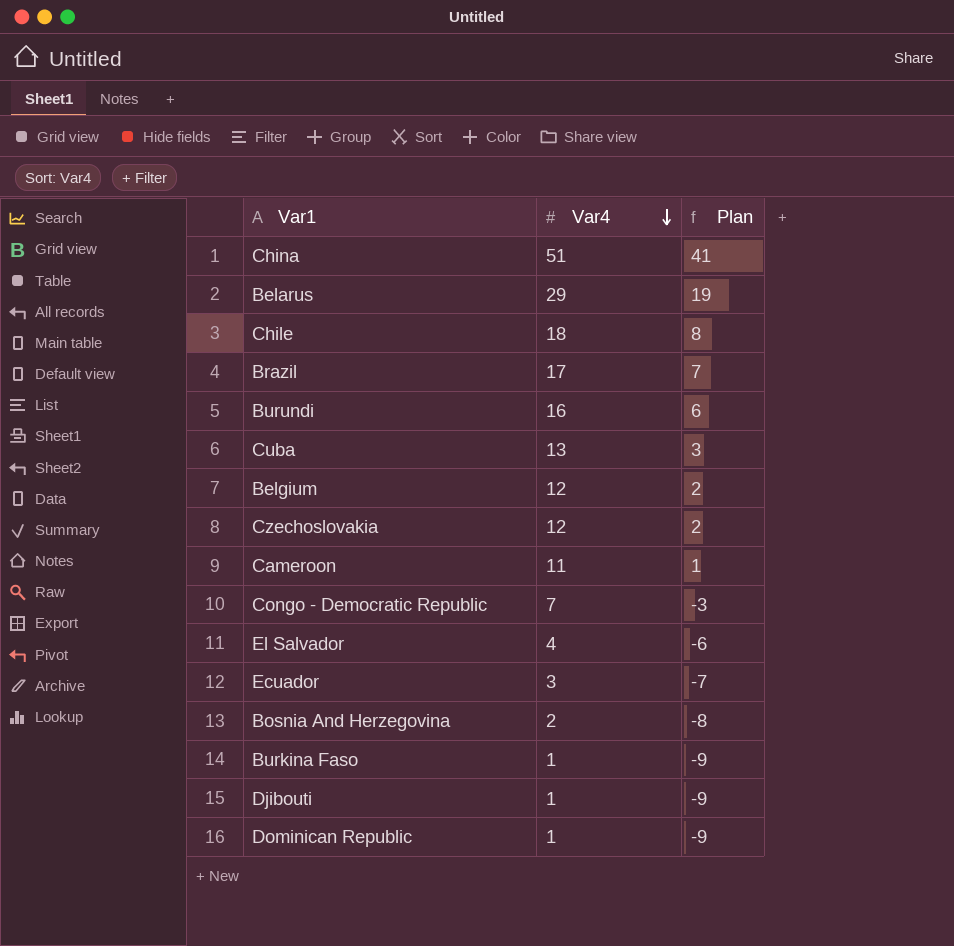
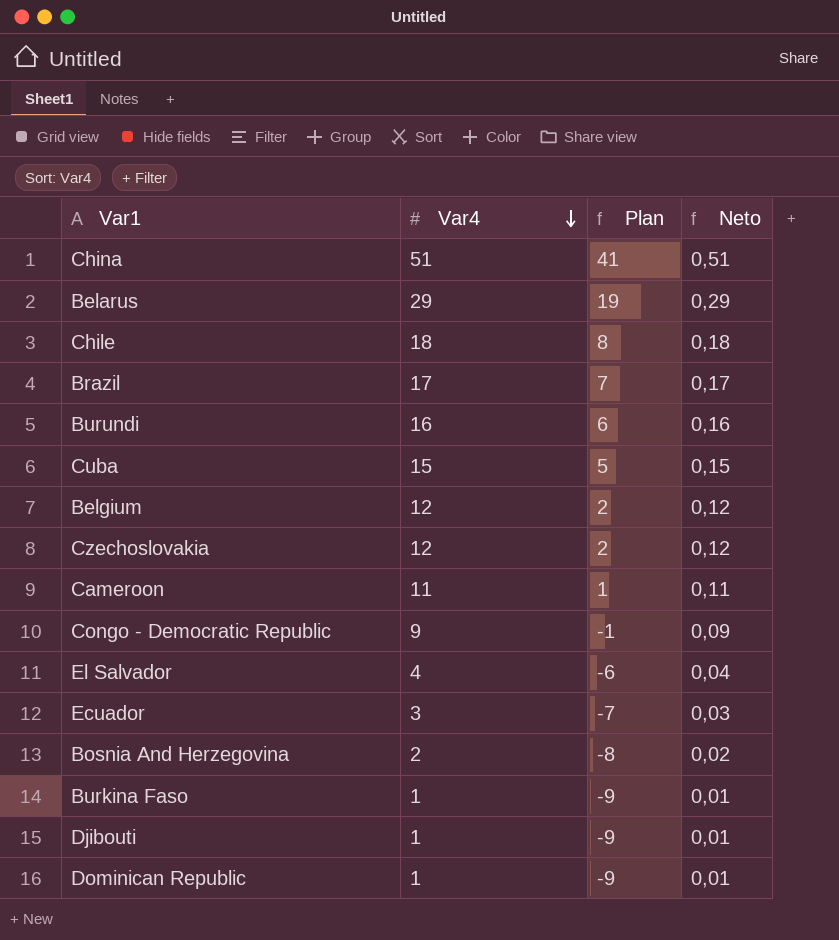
column Neto | formula: none -> [Var4] * 0,01
Cuba | Var4: 13 -> 15
Cuba | Plan: 3 -> 5
Congo - Democratic Republic | Var4: 7 -> 9
Congo - Democratic Republic | Plan: -3 -> -1

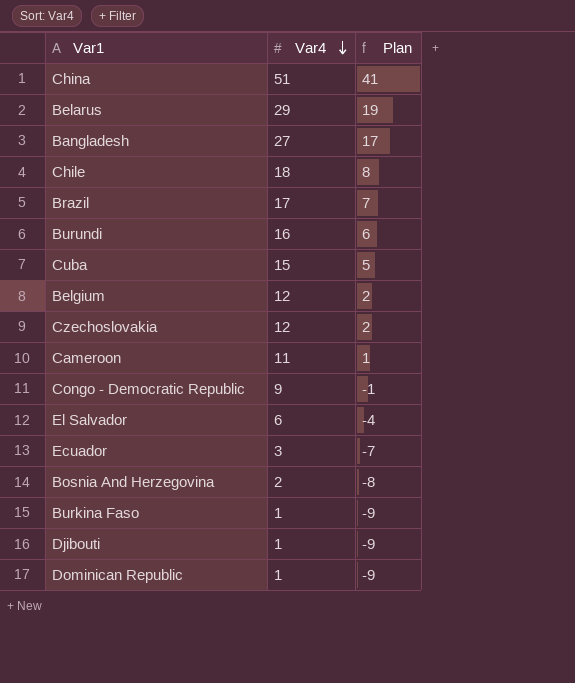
column Neto | formula: [Var4] * 0,01 -> none
row Bangladesh: none -> 27 | 17
El Salvador | Var4: 4 -> 6
El Salvador | Plan: -6 -> -4

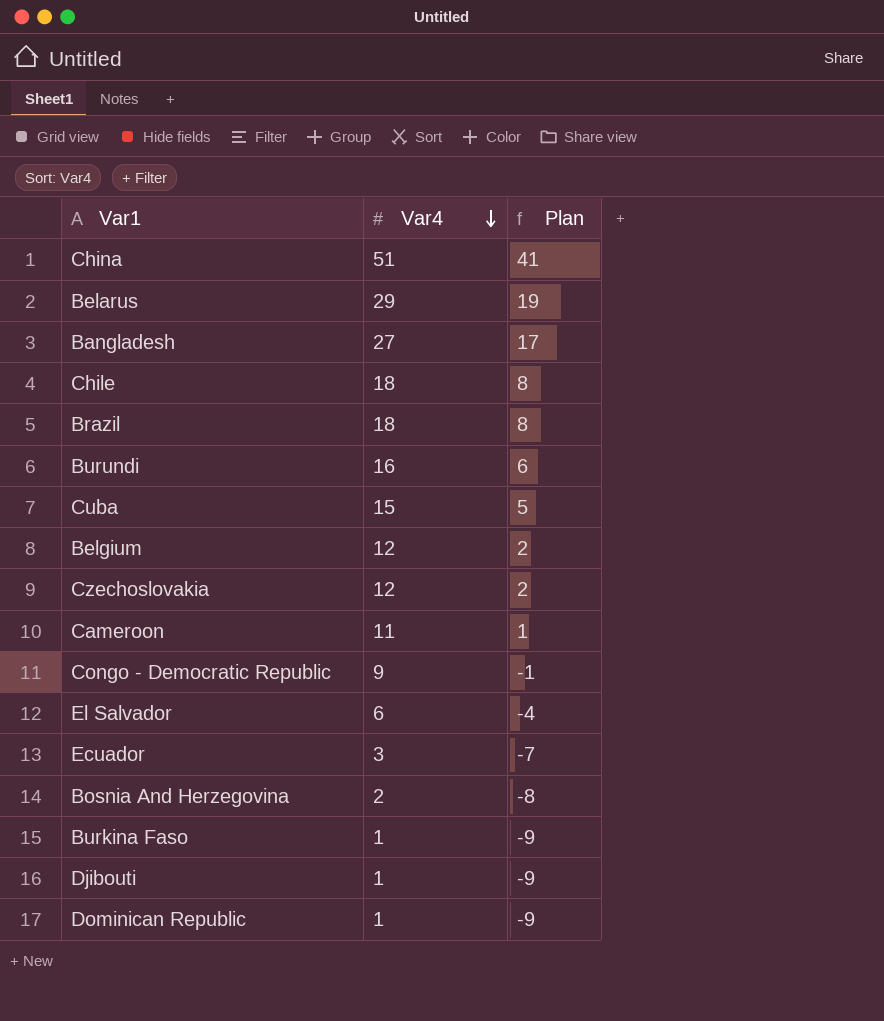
Brazil | Var4: 17 -> 18
Brazil | Plan: 7 -> 8

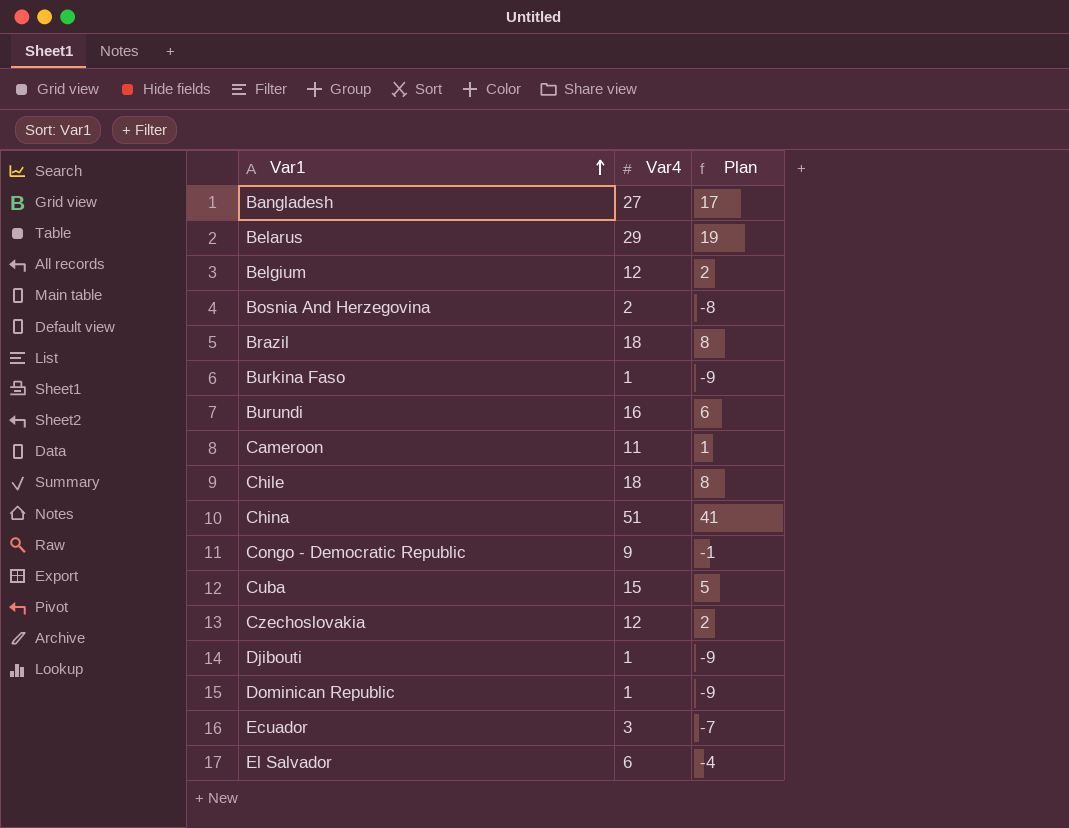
row order: Var4 descending -> Var1 ascending

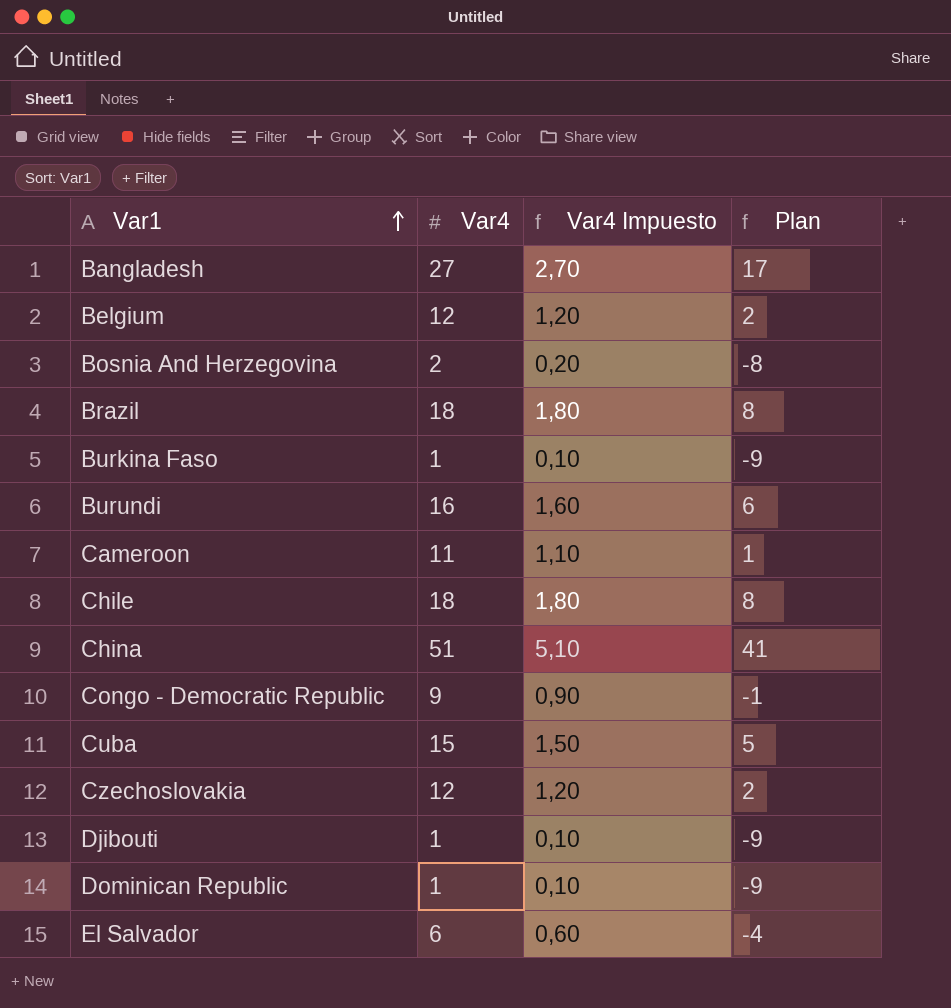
column Var4 Impuesto | formula: none -> [Var4] * 0,1
row Belarus: 29 | 19 -> none
row Ecuador: 3 | -7 -> none

